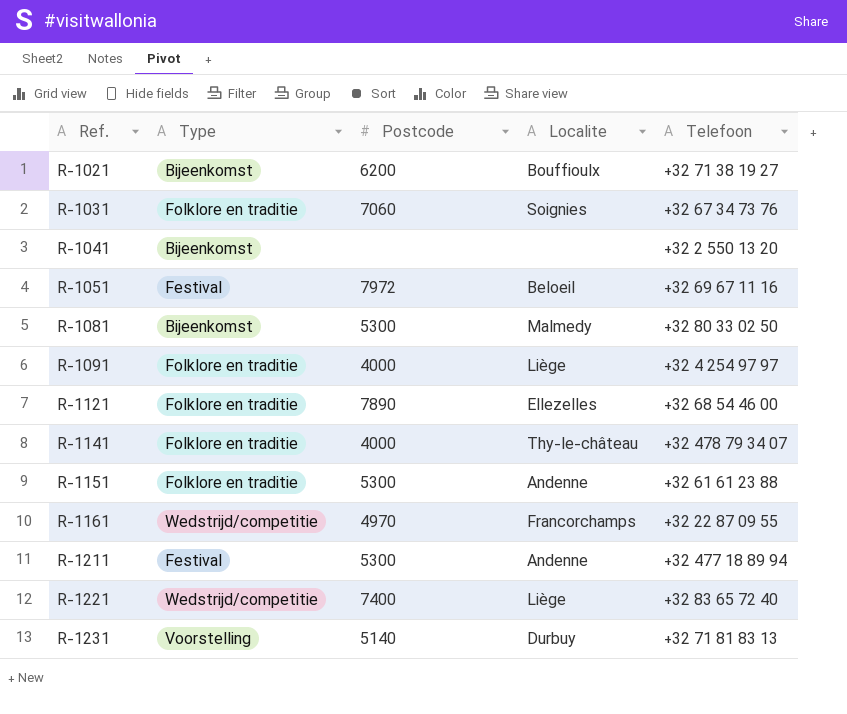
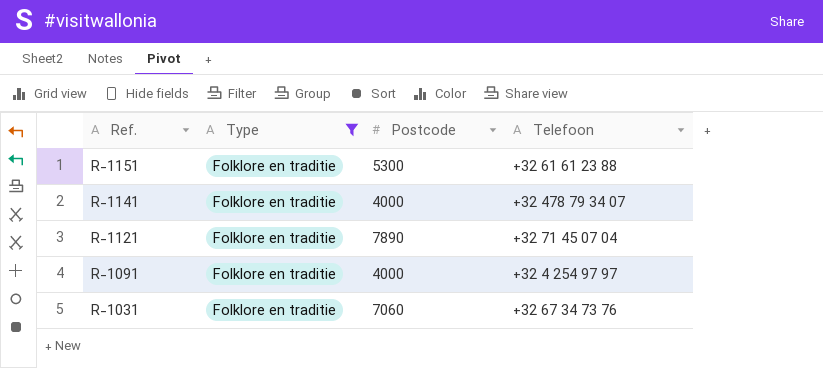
filter: none -> Type = Folklore en traditie
row order: Ref. ascending -> Ref. descending
column Localite | position: 4 -> none
R-1121 | Telefoon: +32 68 54 46 00 -> +32 71 45 07 04

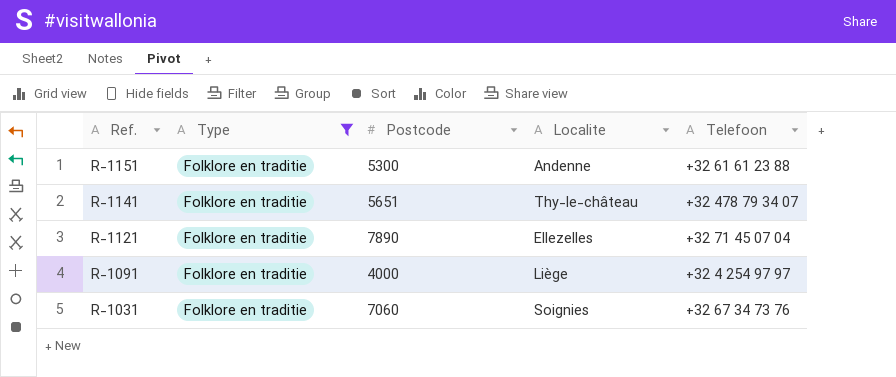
column Localite | position: none -> 4
R-1141 | Postcode: 4000 -> 5651

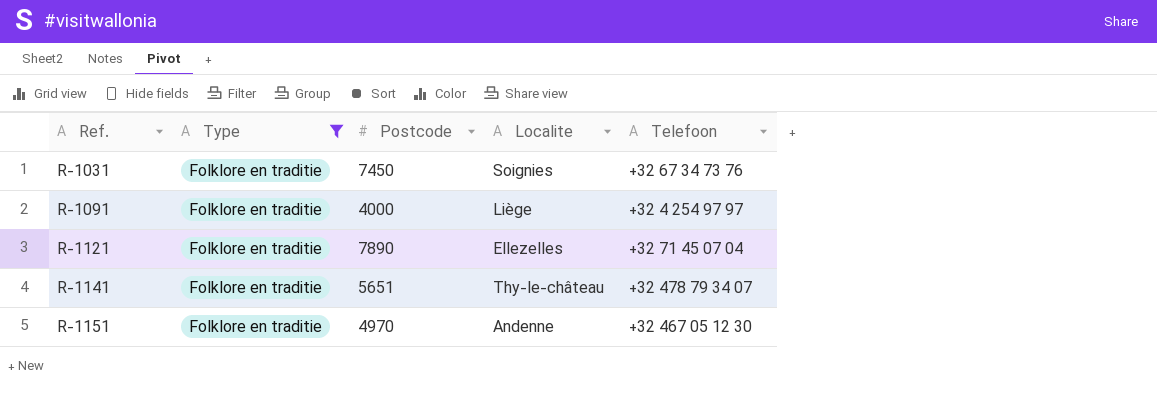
row order: Ref. descending -> Ref. ascending
R-1031 | Postcode: 7060 -> 7450
R-1151 | Postcode: 5300 -> 4970
R-1151 | Telefoon: +32 61 61 23 88 -> +32 467 05 12 30

